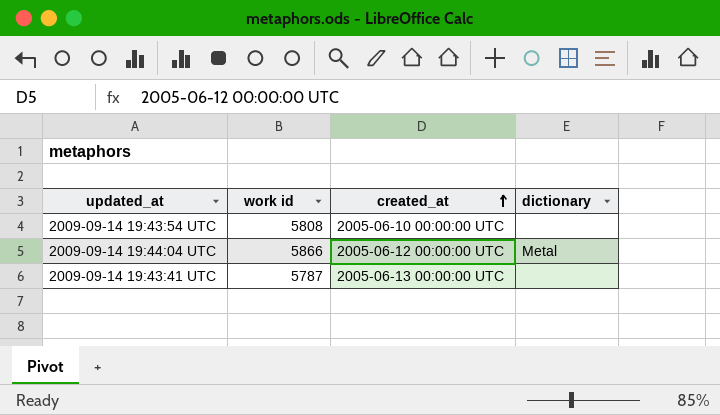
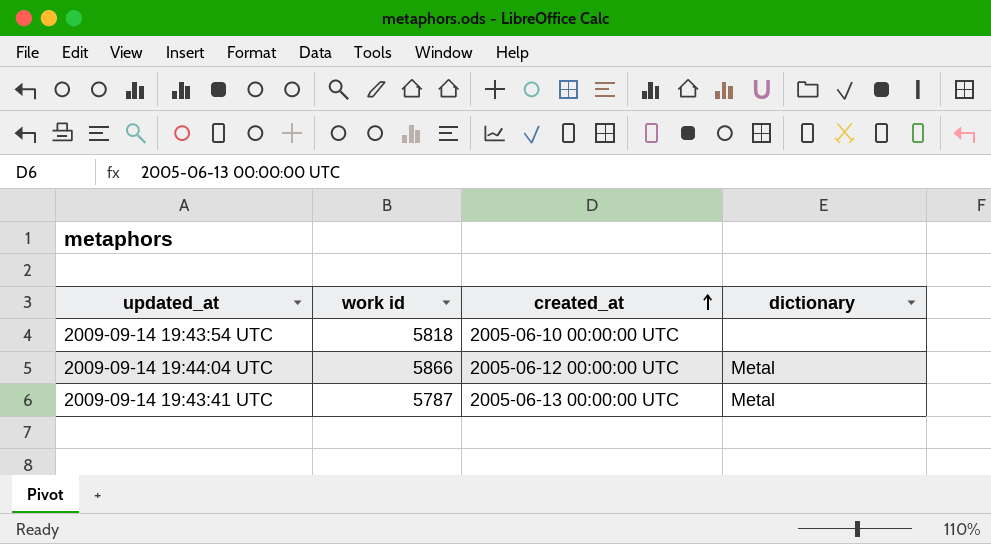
2009-09-14 19:43:54 UTC | work id: 5808 -> 5818
2009-09-14 19:43:41 UTC | dictionary: none -> Metal

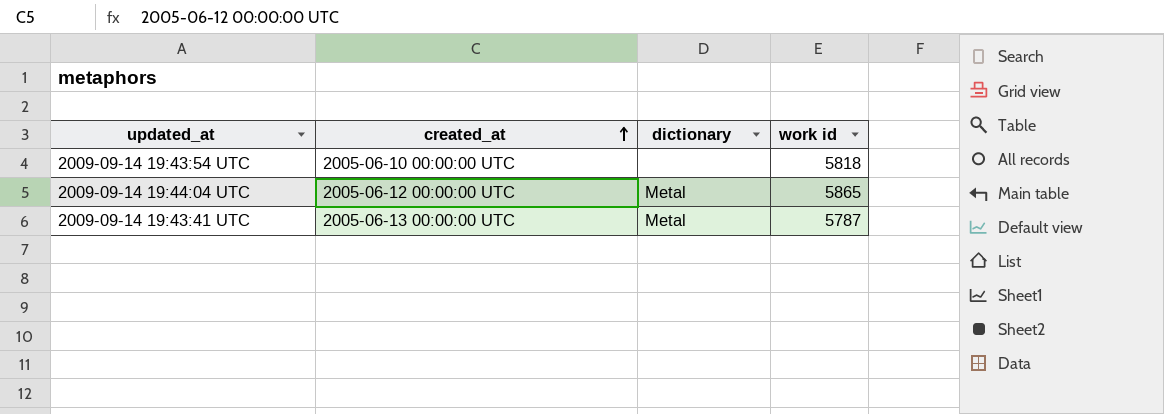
column work id | position: 2 -> 4
2009-09-14 19:44:04 UTC | work id: 5866 -> 5865

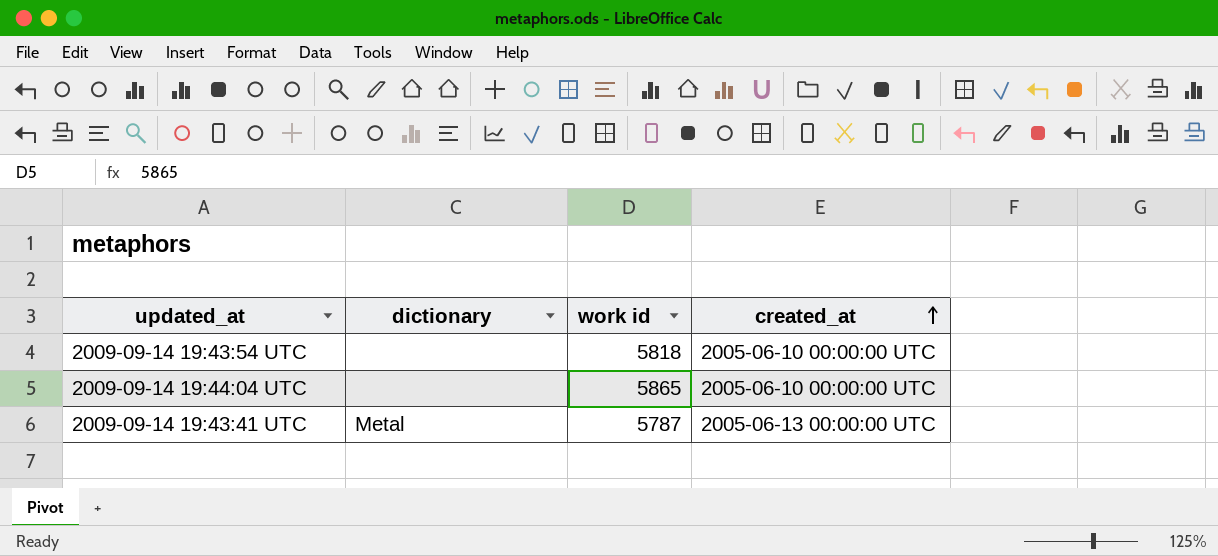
column created_at | position: 2 -> 4
2009-09-14 19:44:04 UTC | dictionary: Metal -> none
2009-09-14 19:44:04 UTC | created_at: 2005-06-12 00:00:00 UTC -> 2005-06-10 00:00:00 UTC

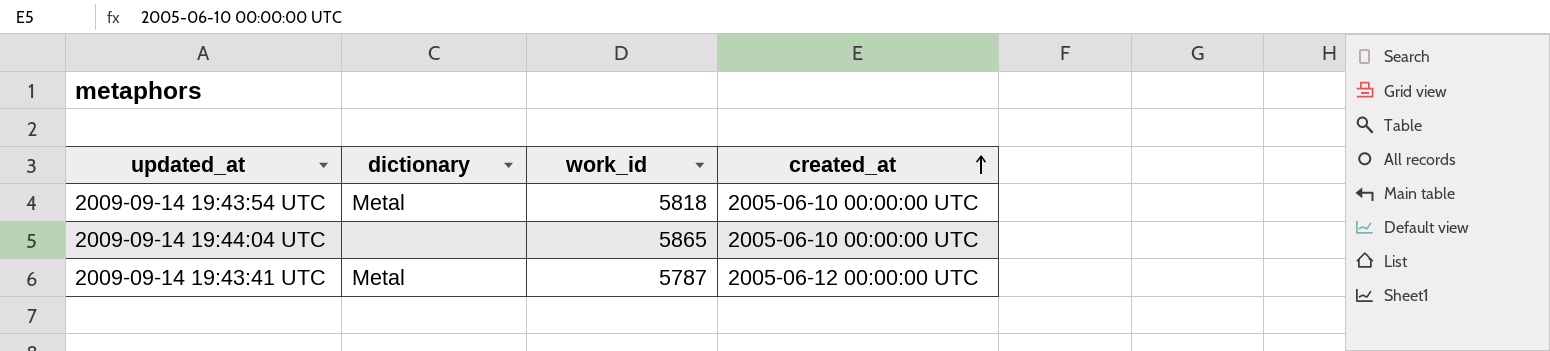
column name: work id -> work_id
2009-09-14 19:43:54 UTC | dictionary: none -> Metal
2009-09-14 19:43:41 UTC | created_at: 2005-06-13 00:00:00 UTC -> 2005-06-12 00:00:00 UTC

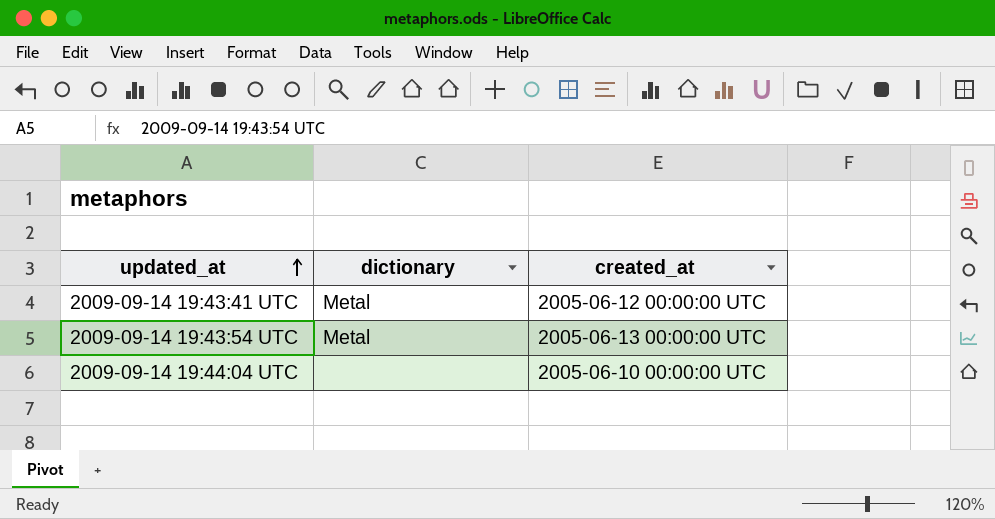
row order: created_at ascending -> updated_at ascending
column work_id | position: 3 -> none
2009-09-14 19:43:54 UTC | created_at: 2005-06-10 00:00:00 UTC -> 2005-06-13 00:00:00 UTC

